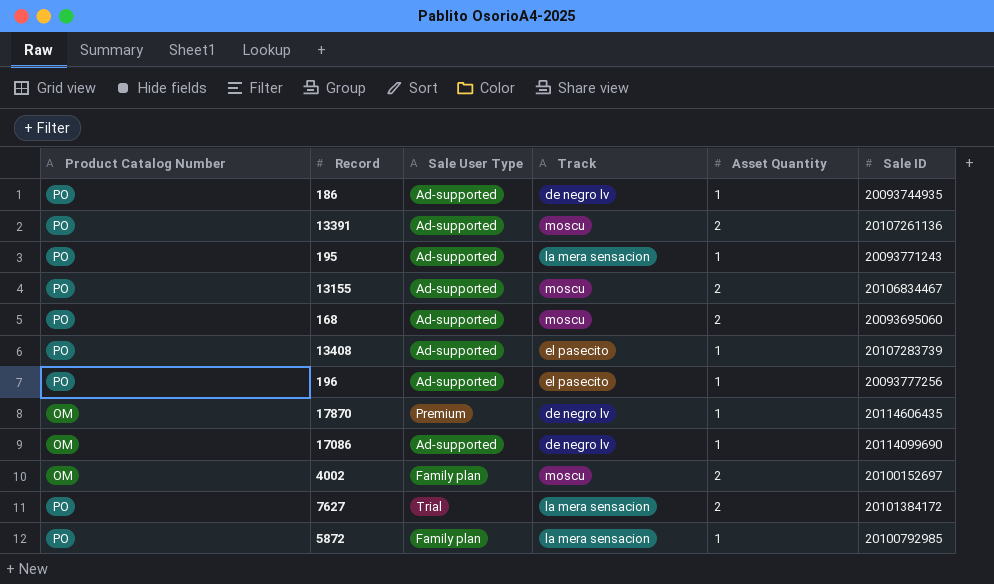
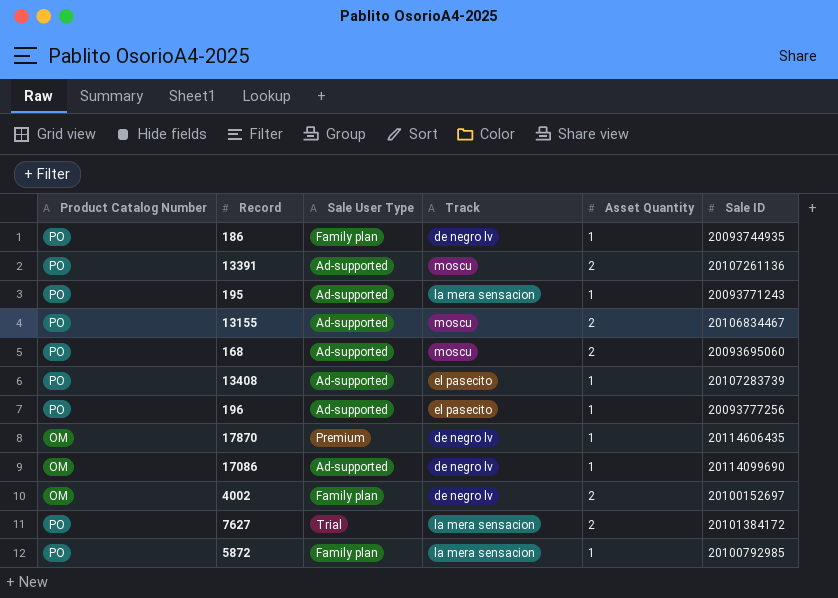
186 | Sale User Type: Ad-supported -> Family plan
4002 | Track: moscu -> de negro lv

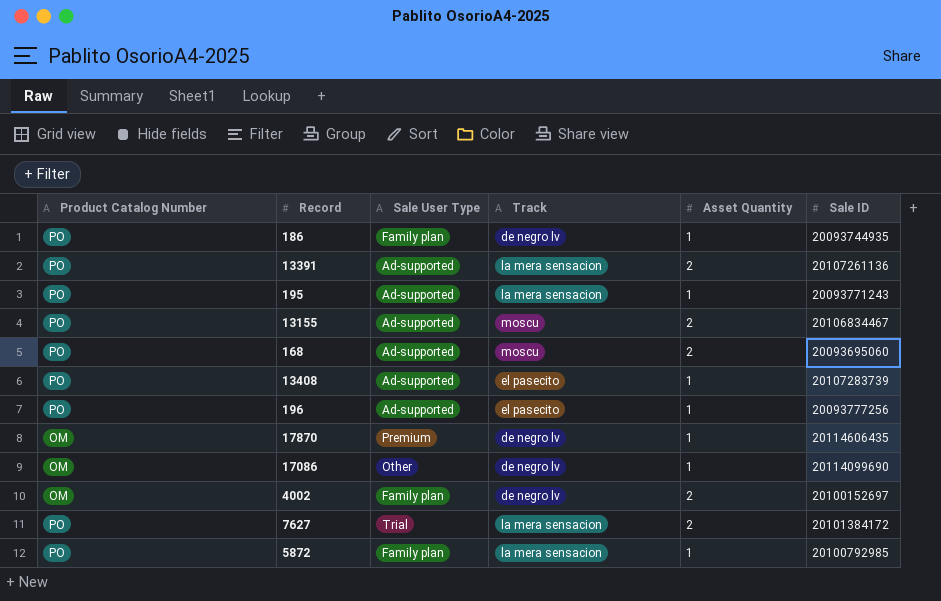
13391 | Track: moscu -> la mera sensacion
17086 | Sale User Type: Ad-supported -> Other

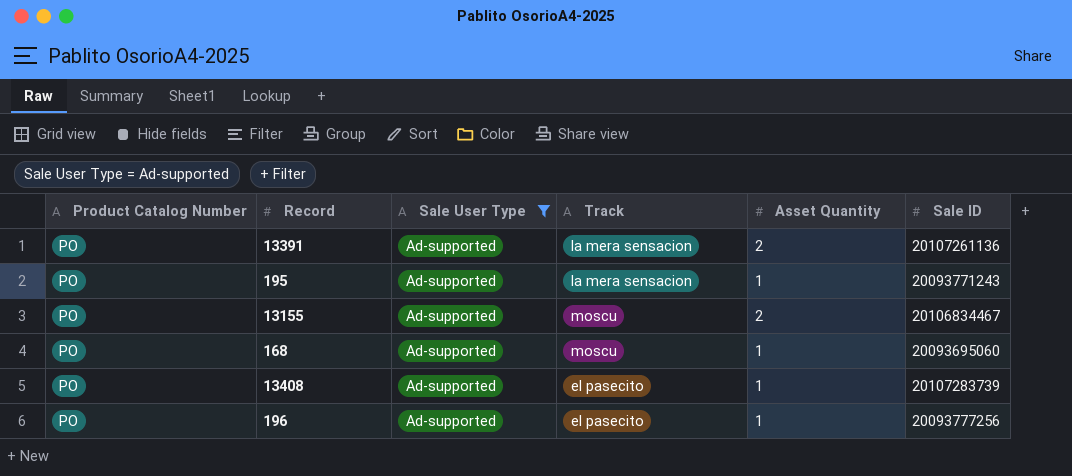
filter: none -> Sale User Type = Ad-supported
168 | Asset Quantity: 2 -> 1

